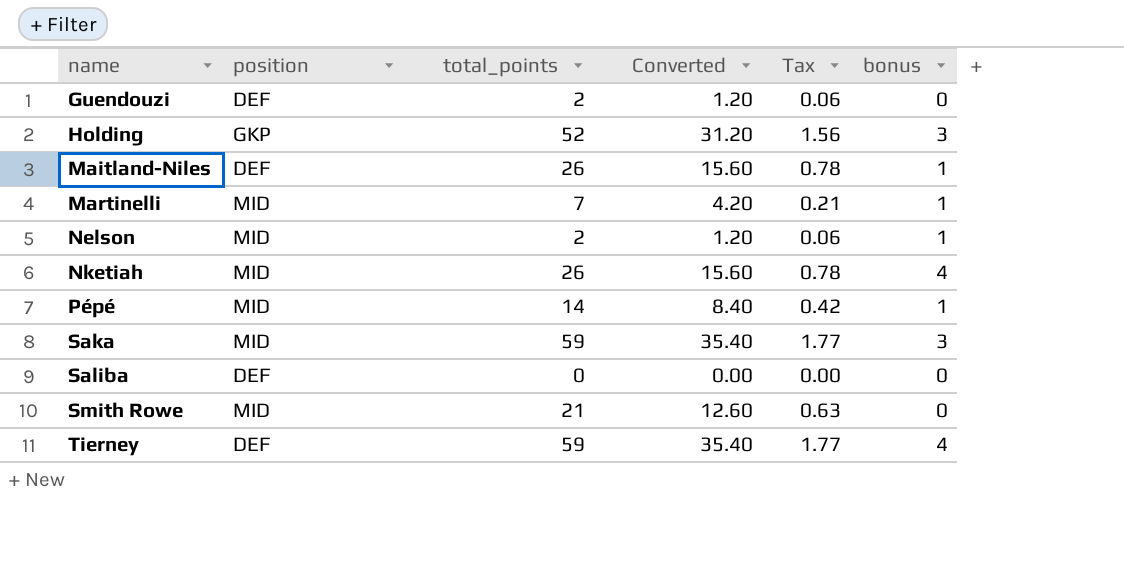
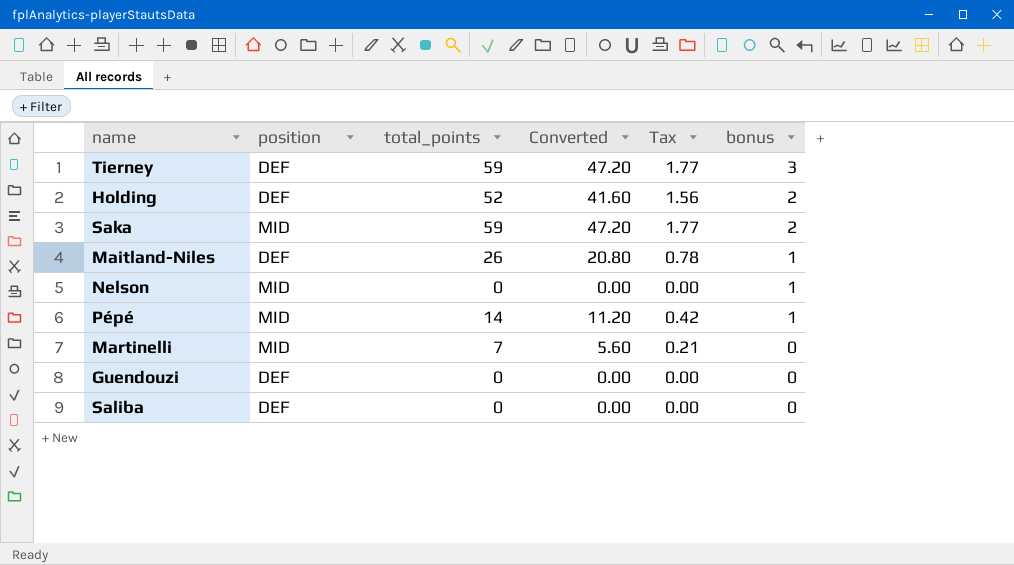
row order: name ascending -> bonus descending
column Converted | formula: [total_points] * 0.6 -> [total_points] * 0.8
row Nketiah: MID | 26 | 15.60 | 0.78 | 4 -> none
row Smith Rowe: MID | 21 | 12.60 | 0.63 | 0 -> none
Tierney | bonus: 4 -> 3
Holding | position: GKP -> DEF
Holding | bonus: 3 -> 2
Saka | bonus: 3 -> 2
Nelson | total_points: 2 -> 0
Nelson | Tax: 0.06 -> 0.00
Martinelli | bonus: 1 -> 0
Guendouzi | total_points: 2 -> 0
Guendouzi | Tax: 0.06 -> 0.00

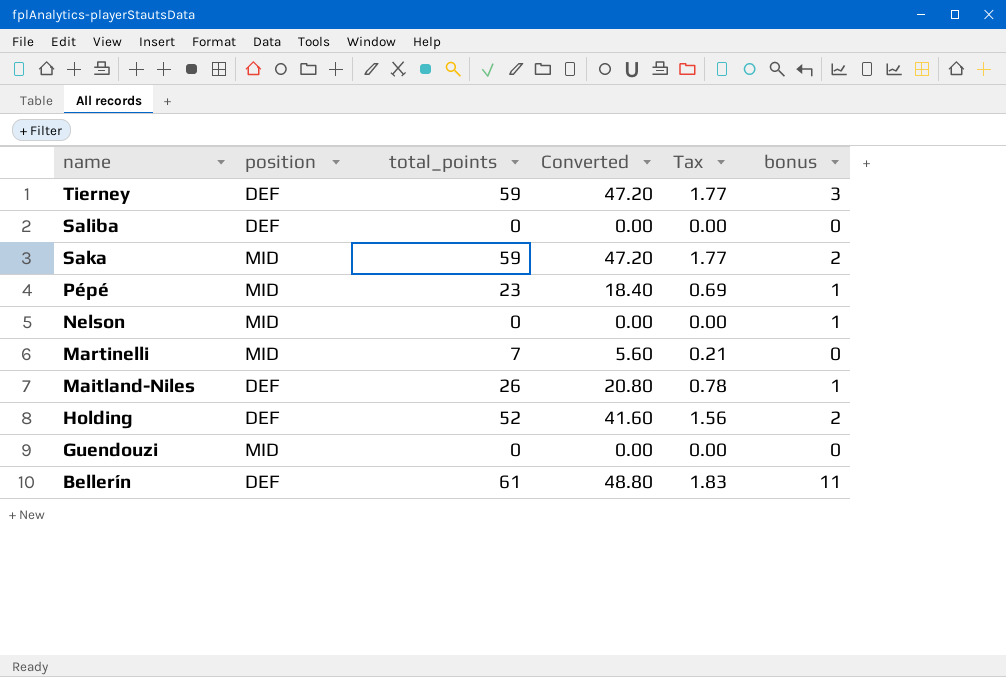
row order: bonus descending -> name descending
Pépé | total_points: 14 -> 23
Pépé | Converted: 11.20 -> 18.40
Pépé | Tax: 0.42 -> 0.69
Guendouzi | position: DEF -> MID
row Bellerín: none -> DEF | 61 | 48.80 | 1.83 | 11

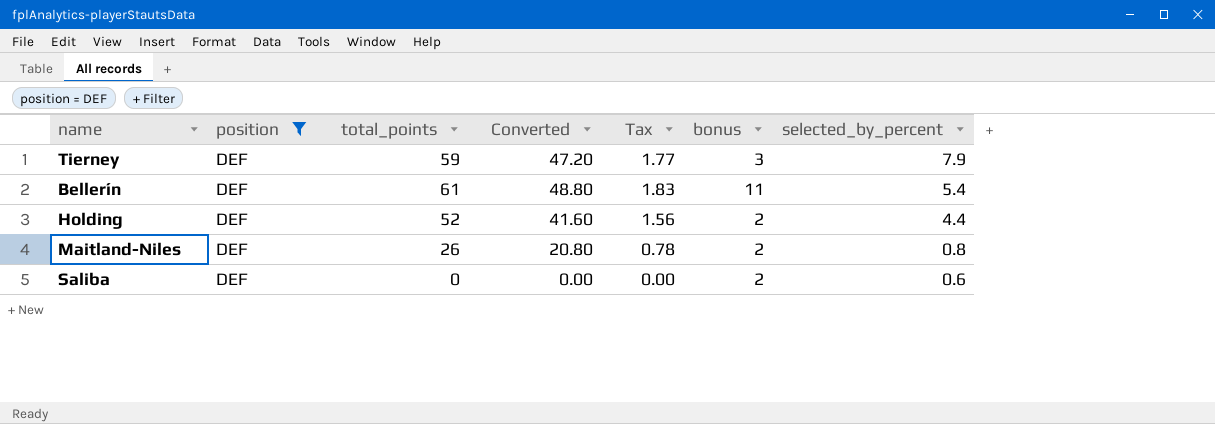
filter: none -> position = DEF
row order: name descending -> selected_by_percent descending
column selected_by_percent | position: none -> 7
Maitland-Niles | bonus: 1 -> 2
Saliba | bonus: 0 -> 2

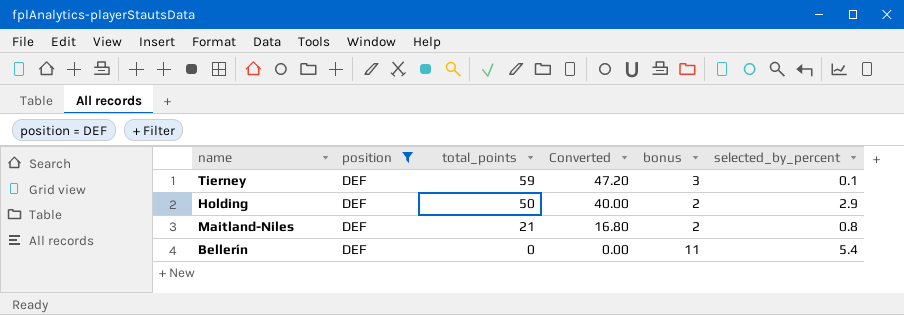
row order: selected_by_percent descending -> total_points descending
column Tax | formula: [total_points] * 0.03 -> none
row Saliba: DEF | 0 | 0.00 | 0.00 | 2 | 0.6 -> none
Tierney | selected_by_percent: 7.9 -> 0.1
Holding | total_points: 52 -> 50
Holding | Converted: 41.60 -> 40.00
Holding | selected_by_percent: 4.4 -> 2.9
Maitland-Niles | total_points: 26 -> 21
Maitland-Niles | Converted: 20.80 -> 16.80
Bellerín | total_points: 61 -> 0
Bellerín | Converted: 48.80 -> 0.00

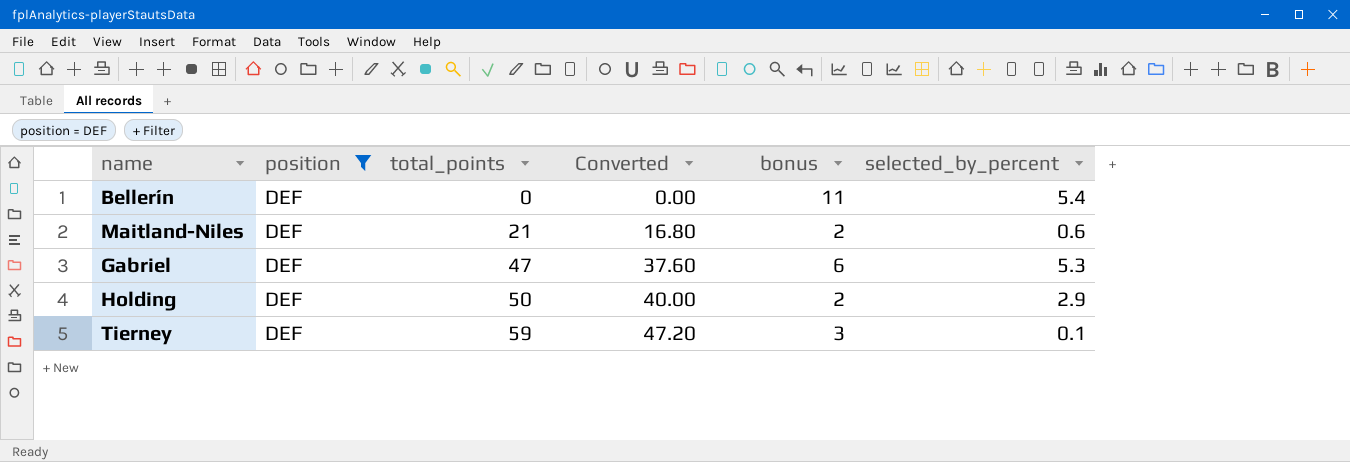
row order: total_points descending -> total_points ascending
Maitland-Niles | selected_by_percent: 0.8 -> 0.6
row Gabriel: none -> DEF | 47 | 37.60 | 6 | 5.3

